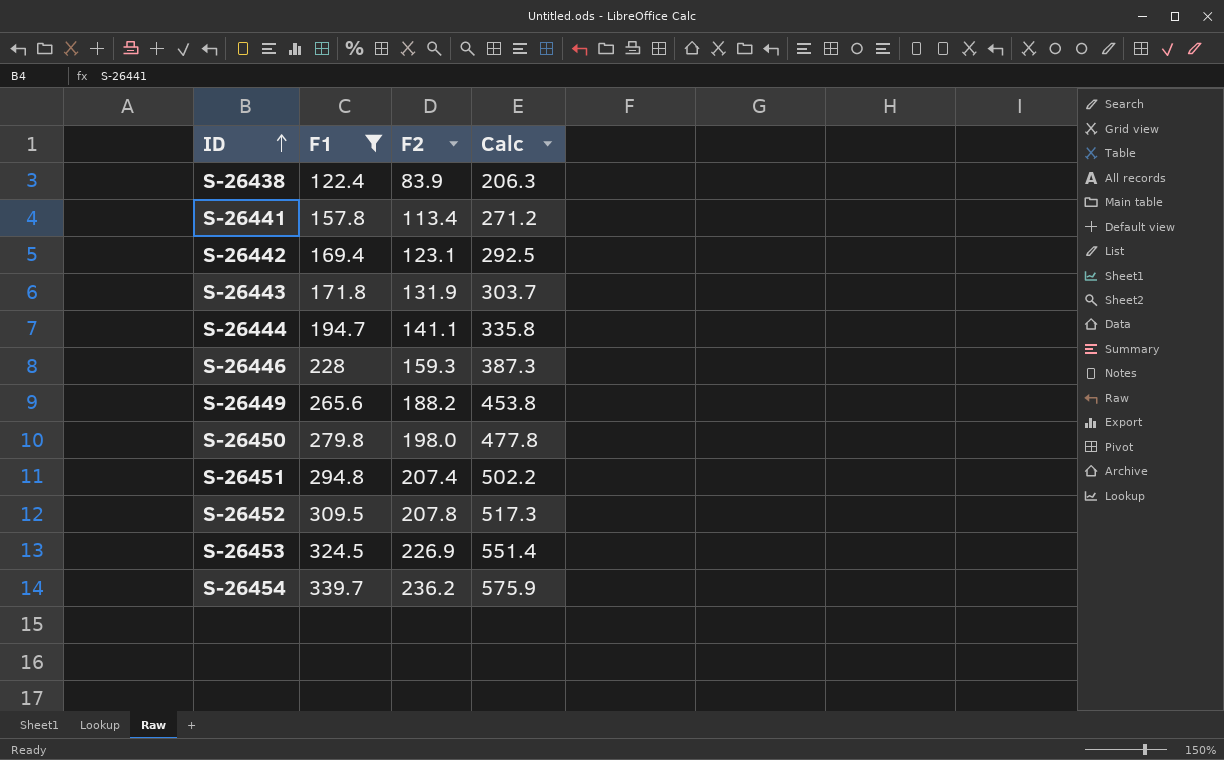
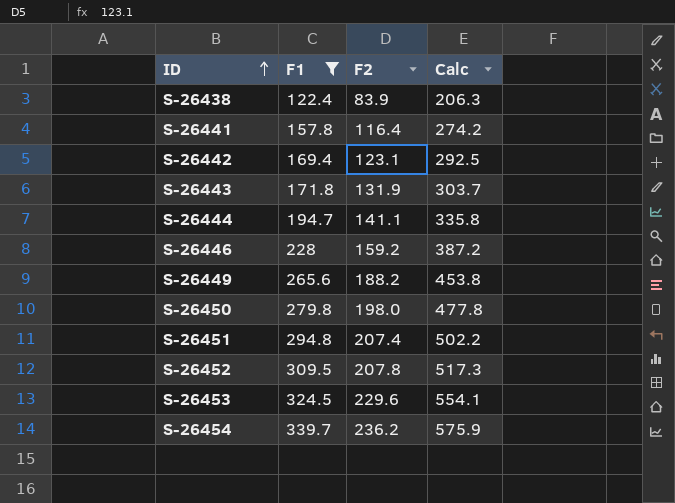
S-26441 | F2: 113.4 -> 116.4
S-26441 | Calc: 271.2 -> 274.2
S-26446 | F2: 159.3 -> 159.2
S-26446 | Calc: 387.3 -> 387.2
S-26453 | F2: 226.9 -> 229.6
S-26453 | Calc: 551.4 -> 554.1

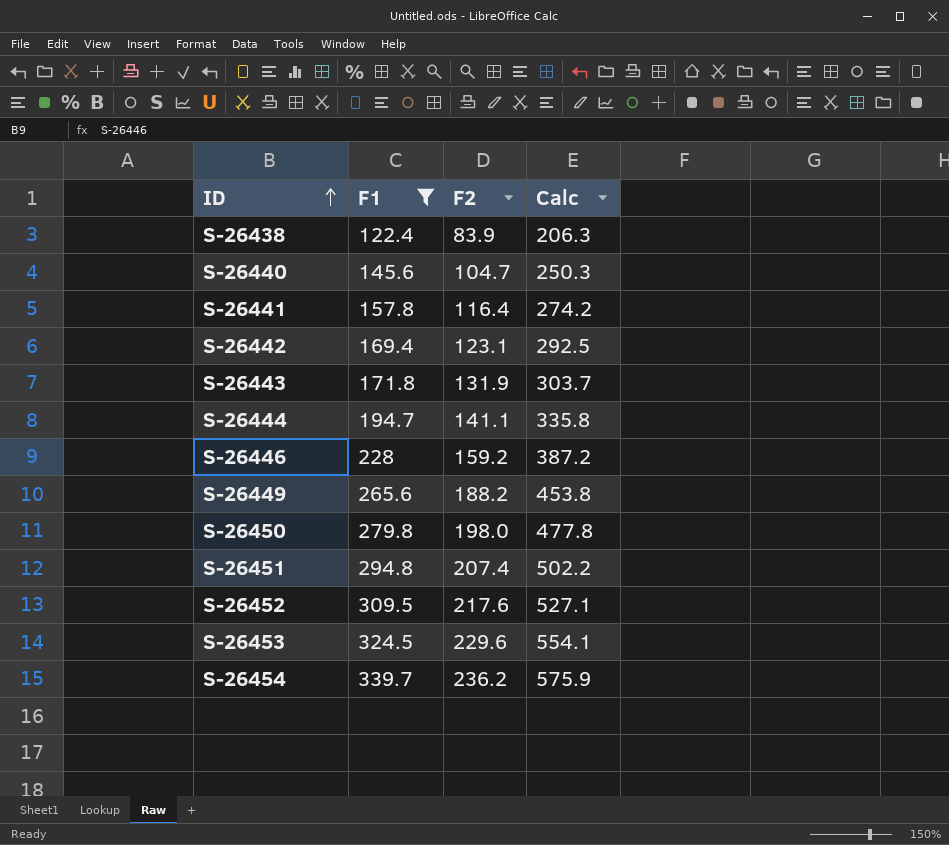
row S-26440: none -> 145.6 | 104.7 | 250.3
S-26452 | F2: 207.8 -> 217.6
S-26452 | Calc: 517.3 -> 527.1

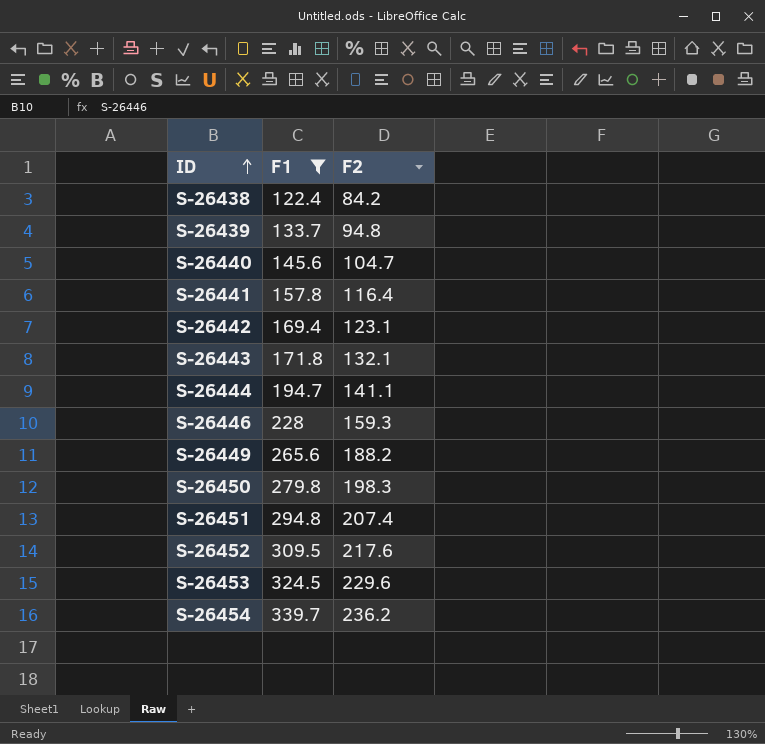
column Calc | formula: [F1] + [F2] -> none
S-26438 | F2: 83.9 -> 84.2
row S-26439: none -> 133.7 | 94.8
S-26443 | F2: 131.9 -> 132.1
S-26446 | F2: 159.2 -> 159.3
S-26450 | F2: 198.0 -> 198.3

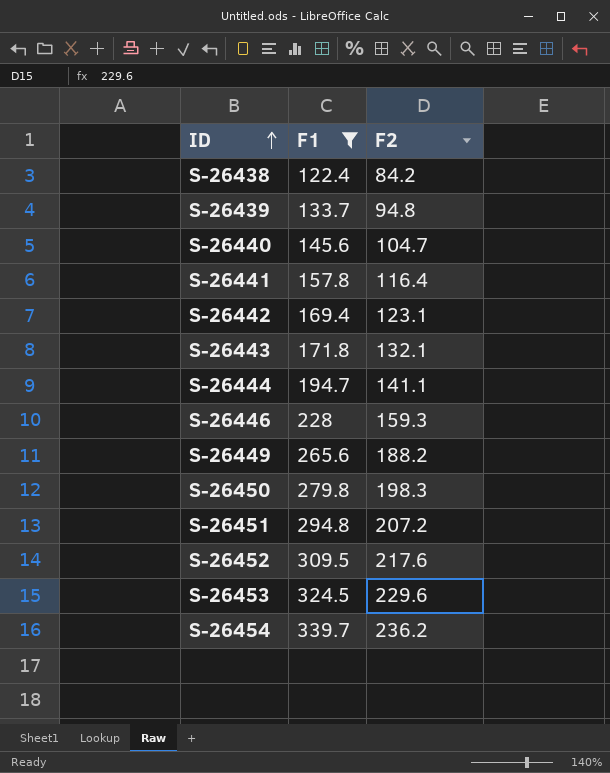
S-26451 | F2: 207.4 -> 207.2

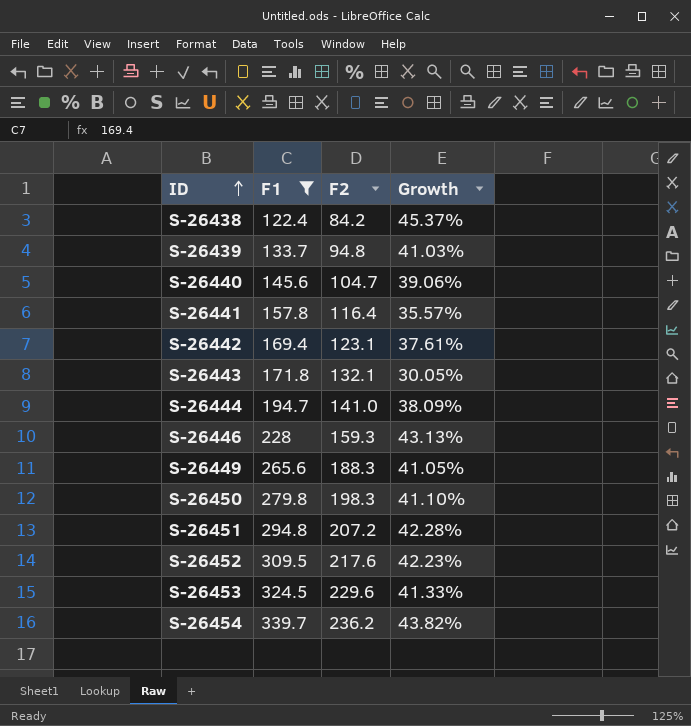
column Growth | formula: none -> ([F1] - [F2]) / [F2]
S-26444 | F2: 141.1 -> 141.0
S-26449 | F2: 188.2 -> 188.3

